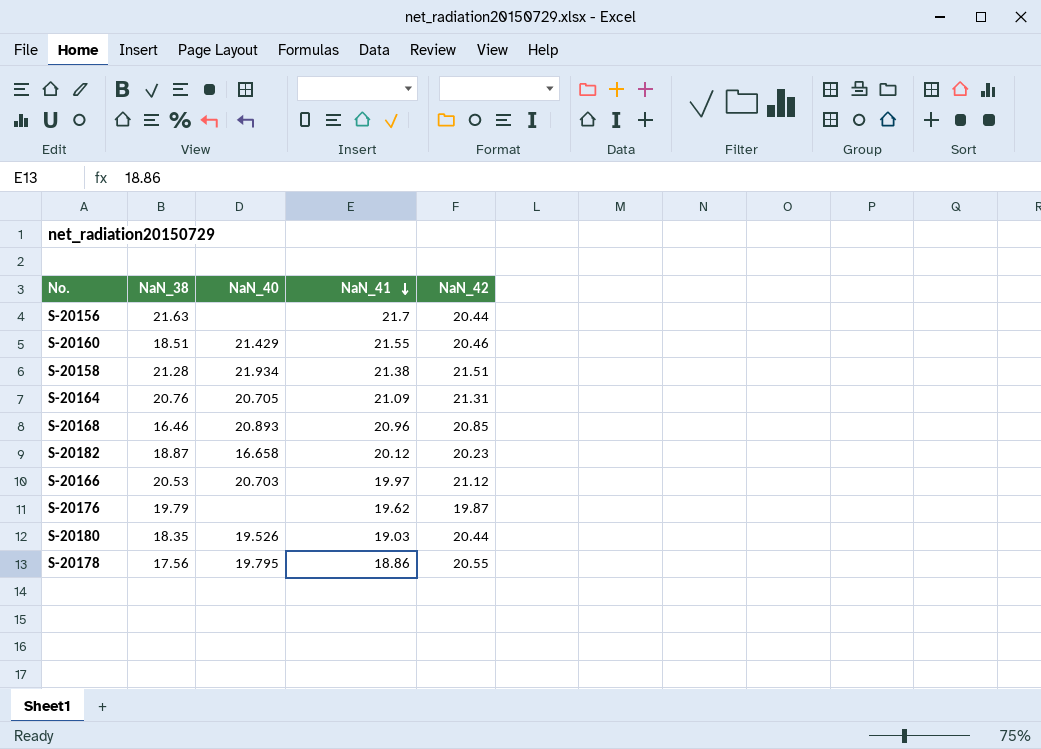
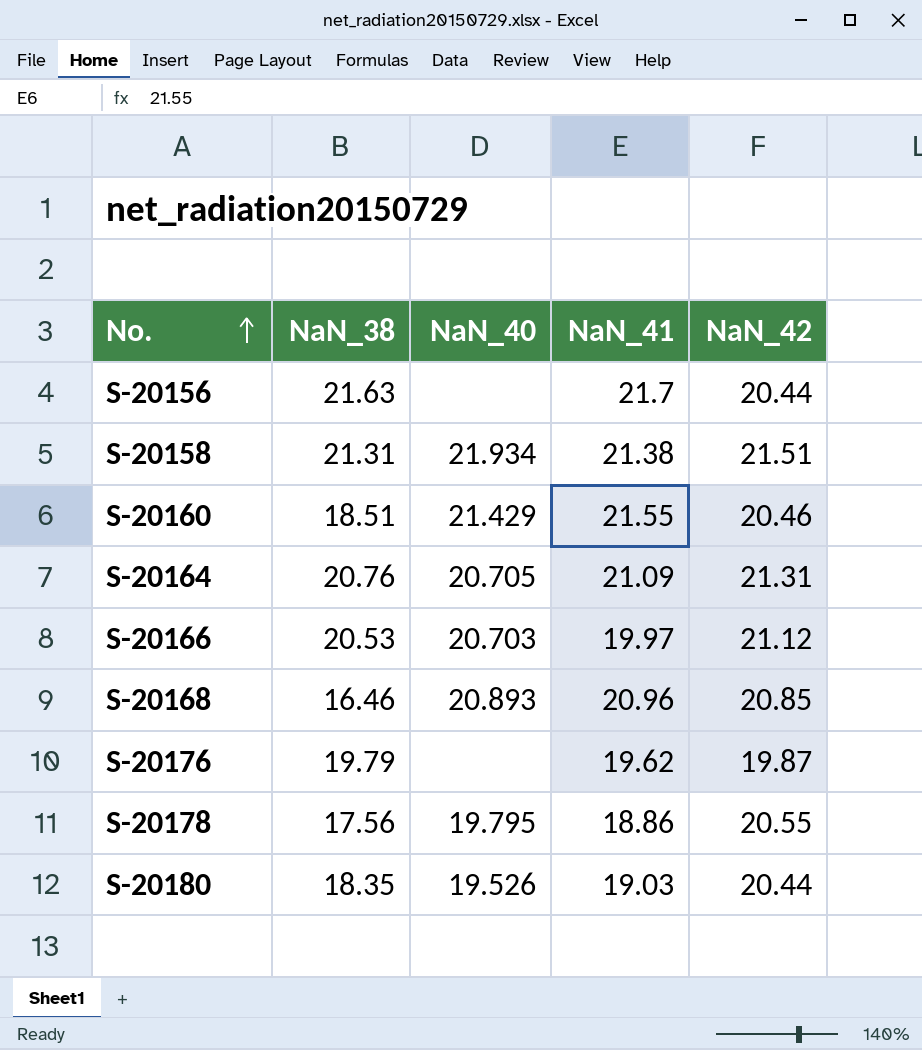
row order: NaN_41 descending -> No. ascending
row S-20182: 18.87 | 16.658 | 20.12 | 20.23 -> none
S-20158 | NaN_38: 21.28 -> 21.31

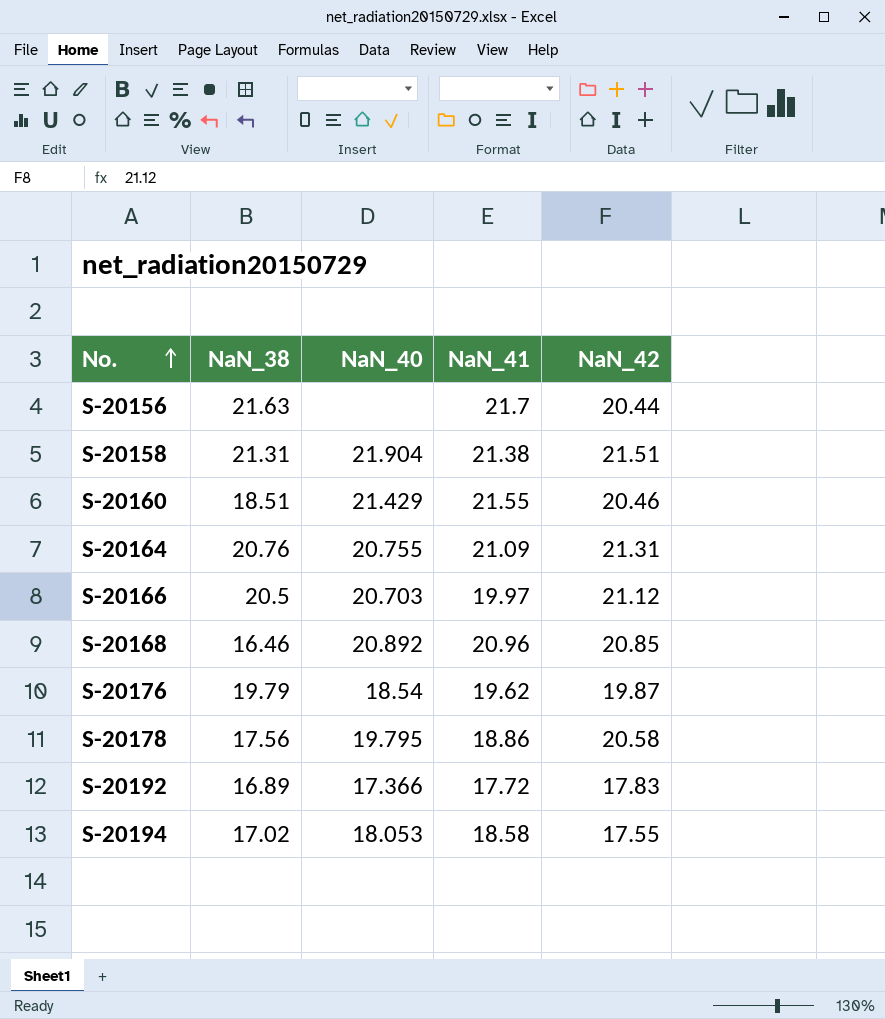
row S-20180: 18.35 | 19.526 | 19.03 | 20.44 -> none
S-20158 | NaN_40: 21.934 -> 21.904
S-20164 | NaN_40: 20.705 -> 20.755
S-20166 | NaN_38: 20.53 -> 20.5
S-20168 | NaN_40: 20.893 -> 20.892
S-20176 | NaN_40: none -> 18.54
S-20178 | NaN_42: 20.55 -> 20.58
row S-20192: none -> 16.89 | 17.366 | 17.72 | 17.83
row S-20194: none -> 17.02 | 18.053 | 18.58 | 17.55

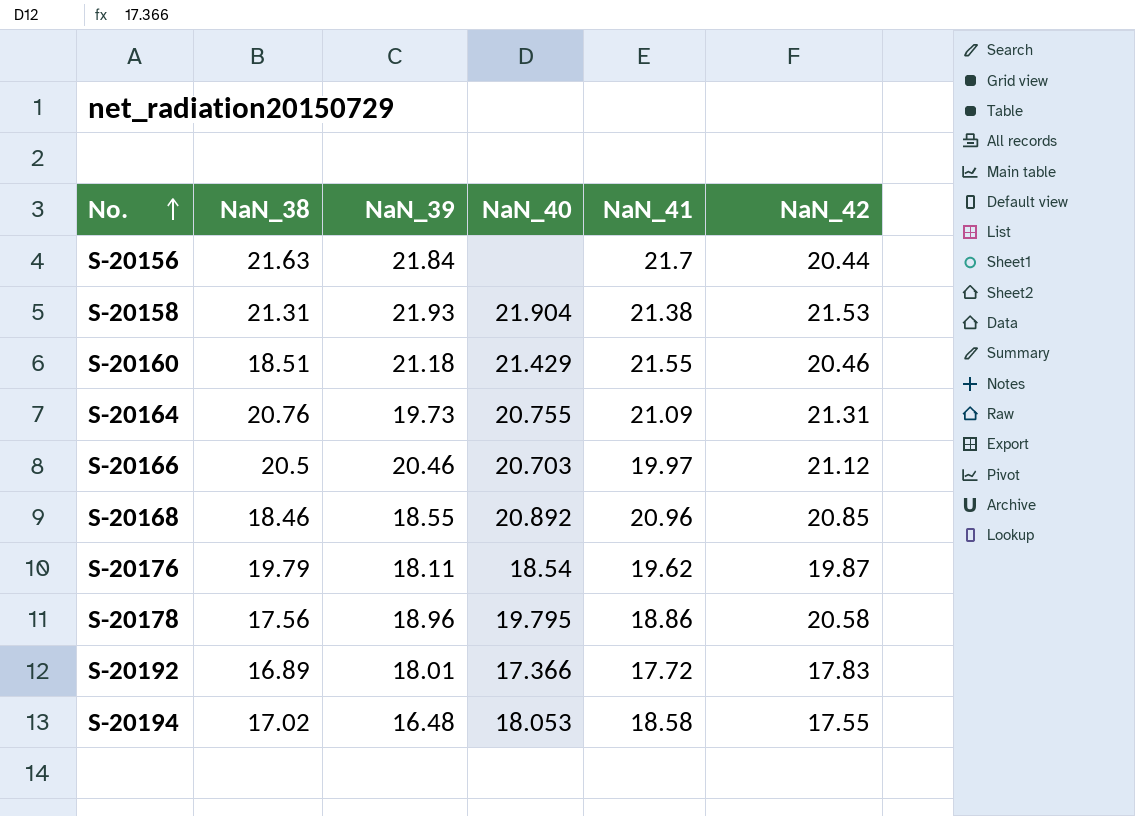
column NaN_39 | position: none -> 3
S-20158 | NaN_42: 21.51 -> 21.53
S-20168 | NaN_38: 16.46 -> 18.46

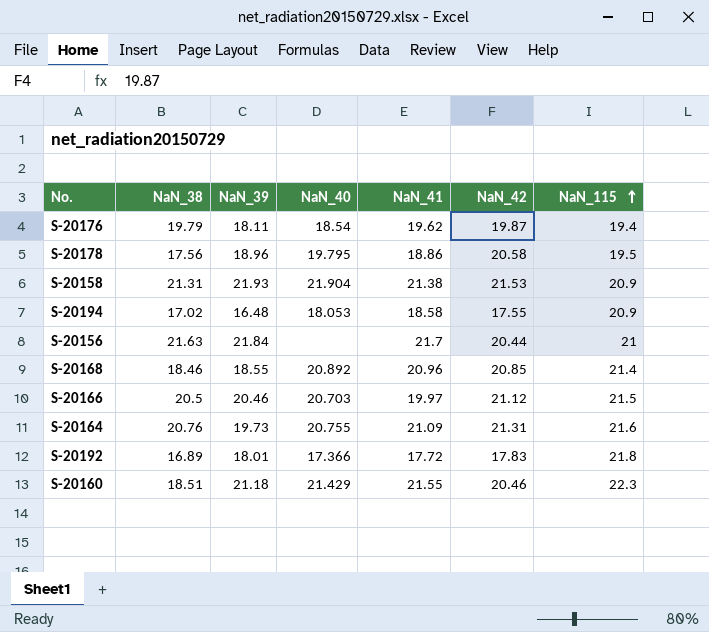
row order: No. ascending -> NaN_115 ascending
column NaN_115 | position: none -> 7

